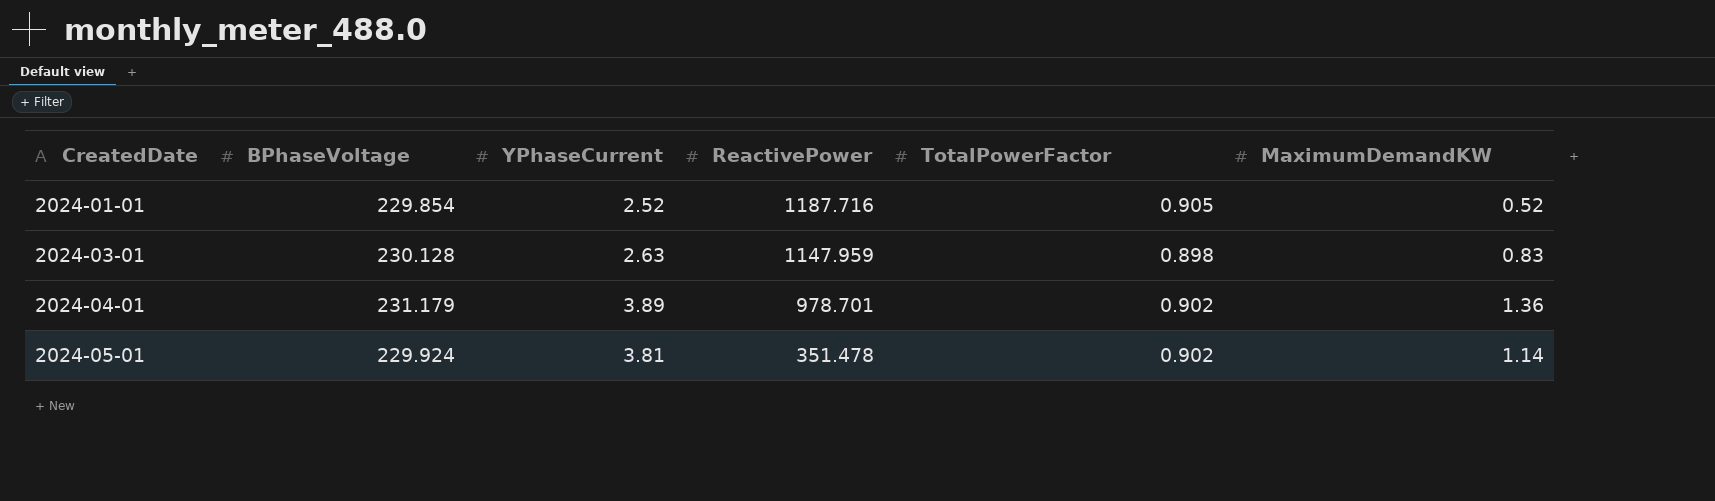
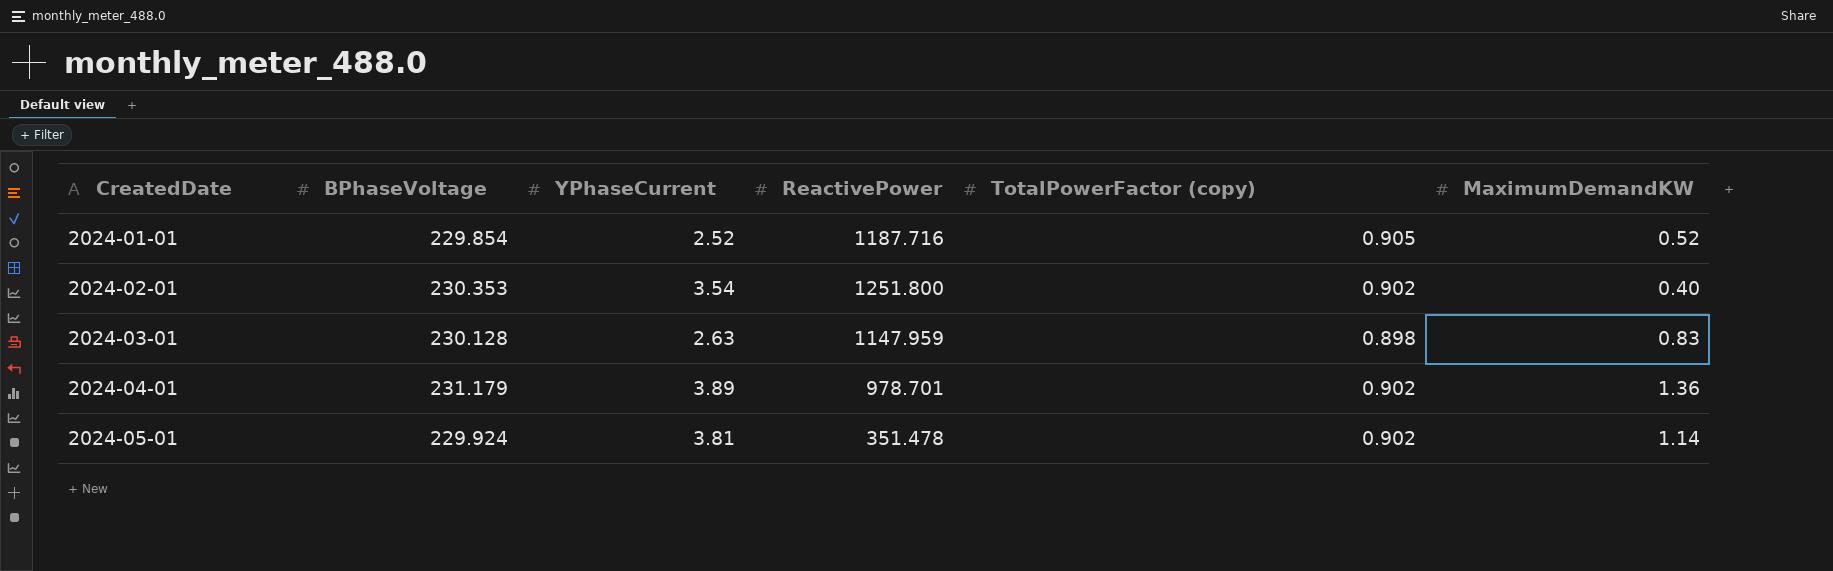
column name: TotalPowerFactor -> TotalPowerFactor (copy)
row 2024-02-01: none -> 230.353 | 3.54 | 1251.800 | 0.902 | 0.40

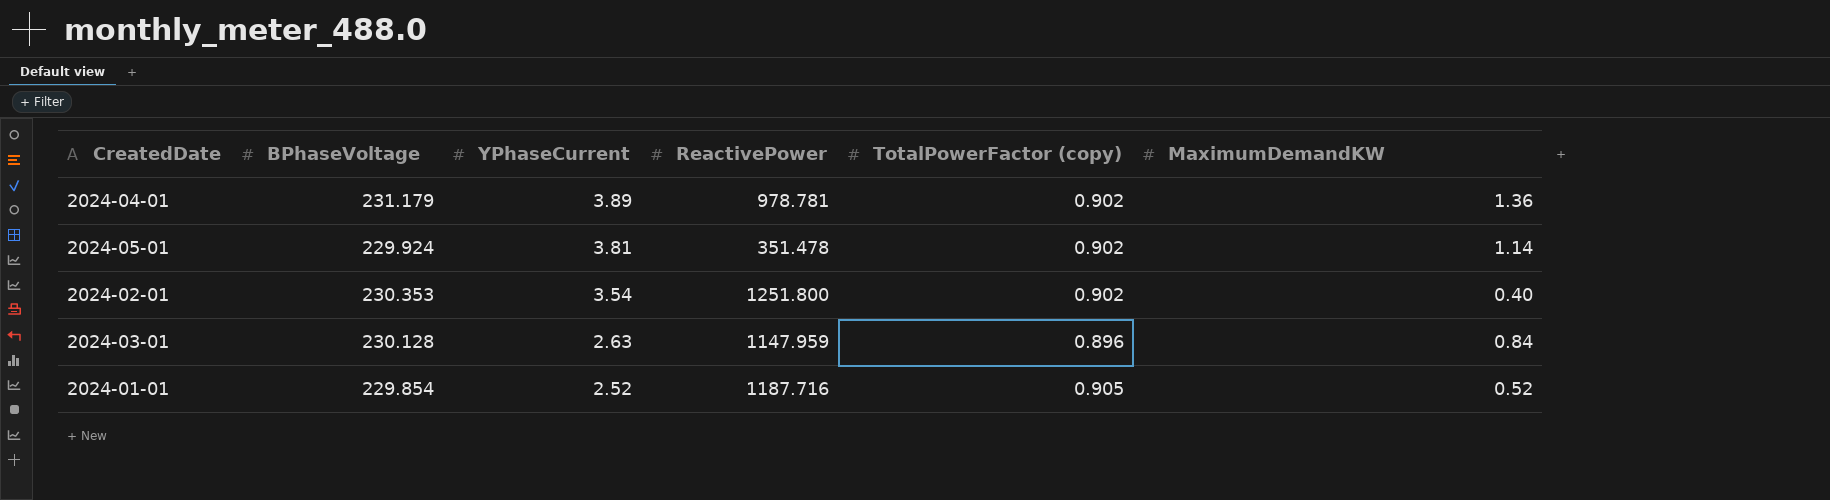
row order: CreatedDate ascending -> YPhaseCurrent descending
2024-04-01 | ReactivePower: 978.701 -> 978.781
2024-03-01 | TotalPowerFactor (copy): 0.898 -> 0.896
2024-03-01 | MaximumDemandKW: 0.83 -> 0.84

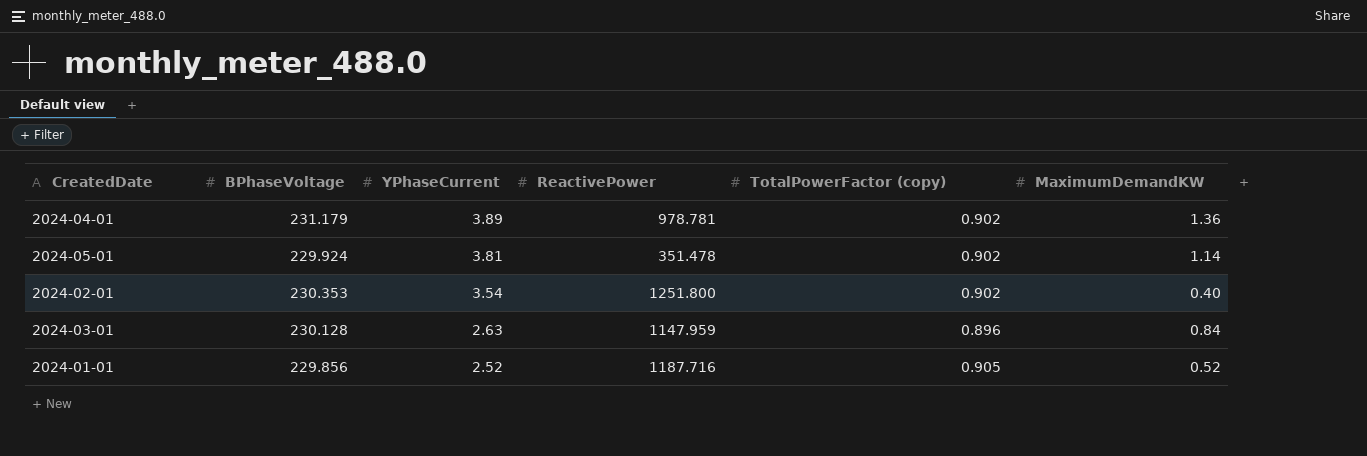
2024-01-01 | BPhaseVoltage: 229.854 -> 229.856

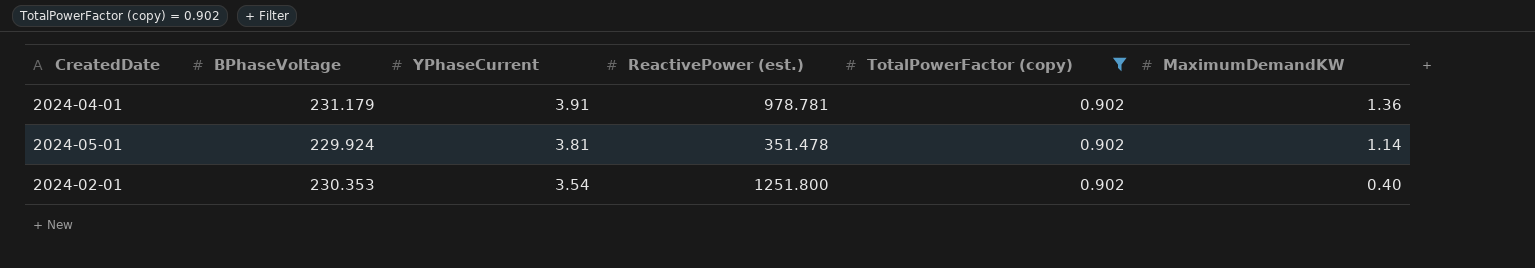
filter: none -> TotalPowerFactor (copy) = 0.902
column name: ReactivePower -> ReactivePower (est.)
2024-04-01 | YPhaseCurrent: 3.89 -> 3.91

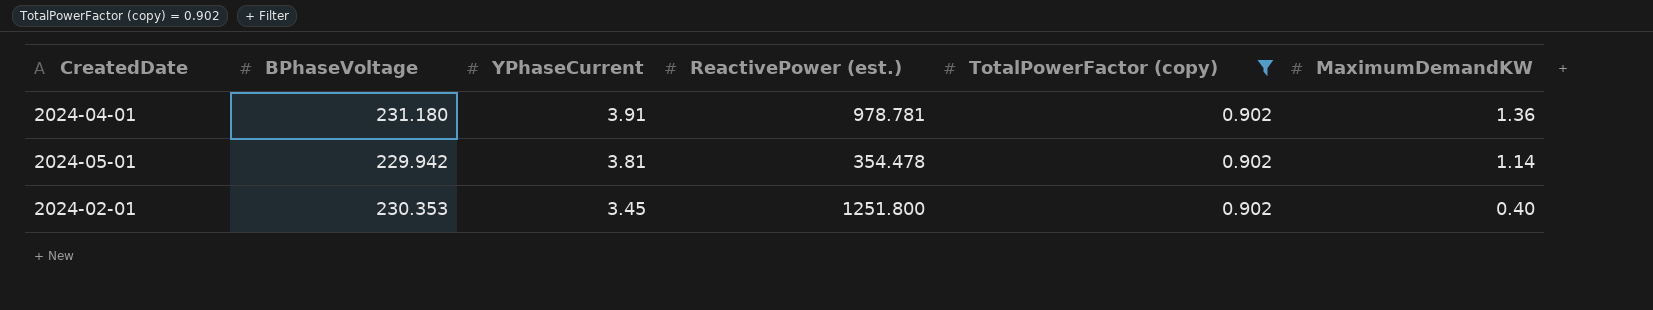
2024-04-01 | BPhaseVoltage: 231.179 -> 231.180
2024-05-01 | BPhaseVoltage: 229.924 -> 229.942
2024-05-01 | ReactivePower (est.): 351.478 -> 354.478
2024-02-01 | YPhaseCurrent: 3.54 -> 3.45

